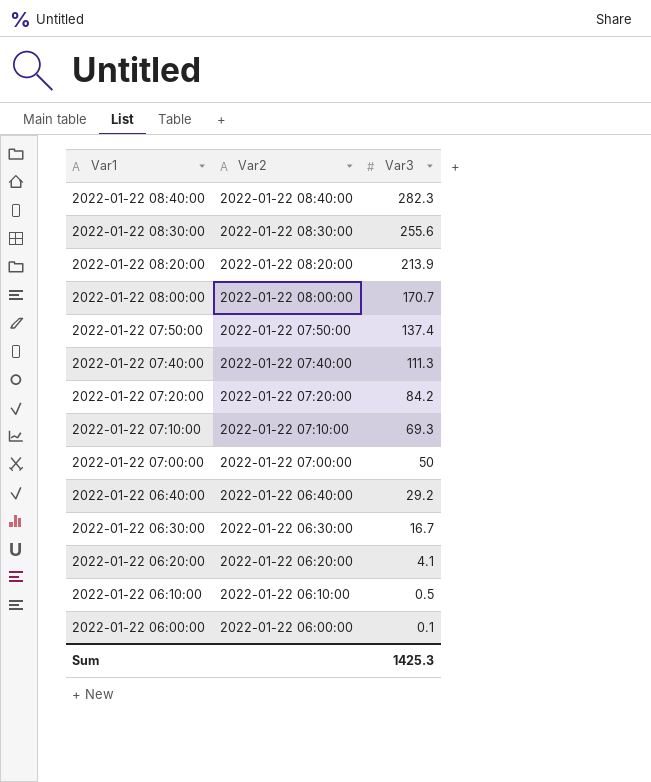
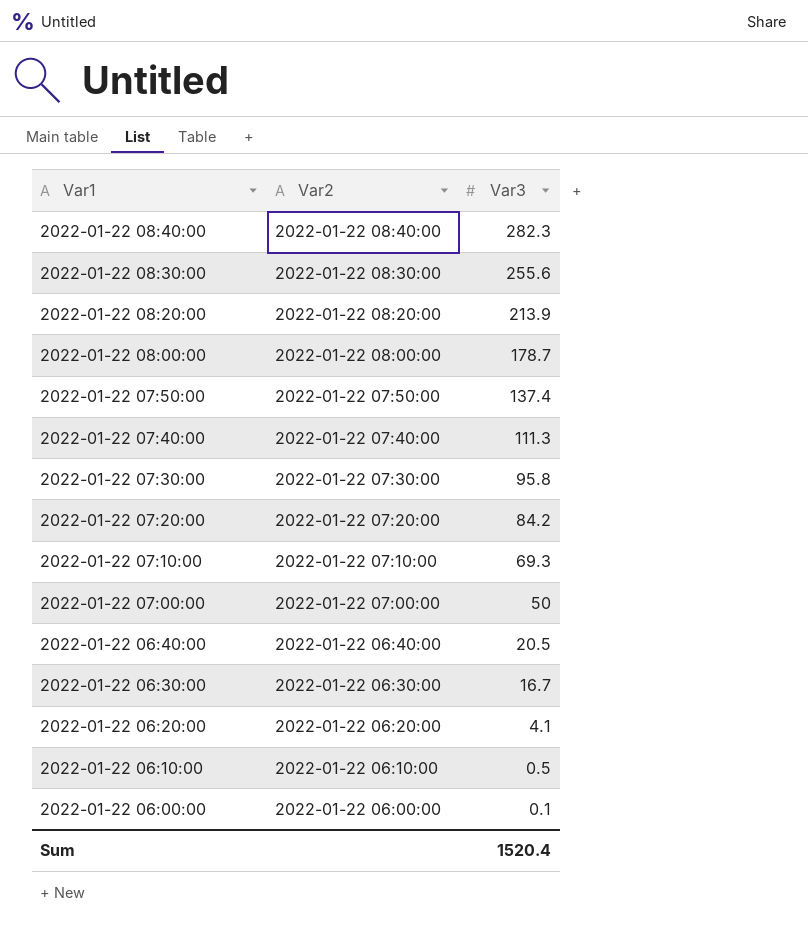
2022-01-22 08:00:00 | Var3: 170.7 -> 178.7
row 2022-01-22 07:30:00: none -> 2022-01-22 07:30:00 | 95.8
2022-01-22 06:40:00 | Var3: 29.2 -> 20.5
Sum | Var3: 1425.3 -> 1520.4

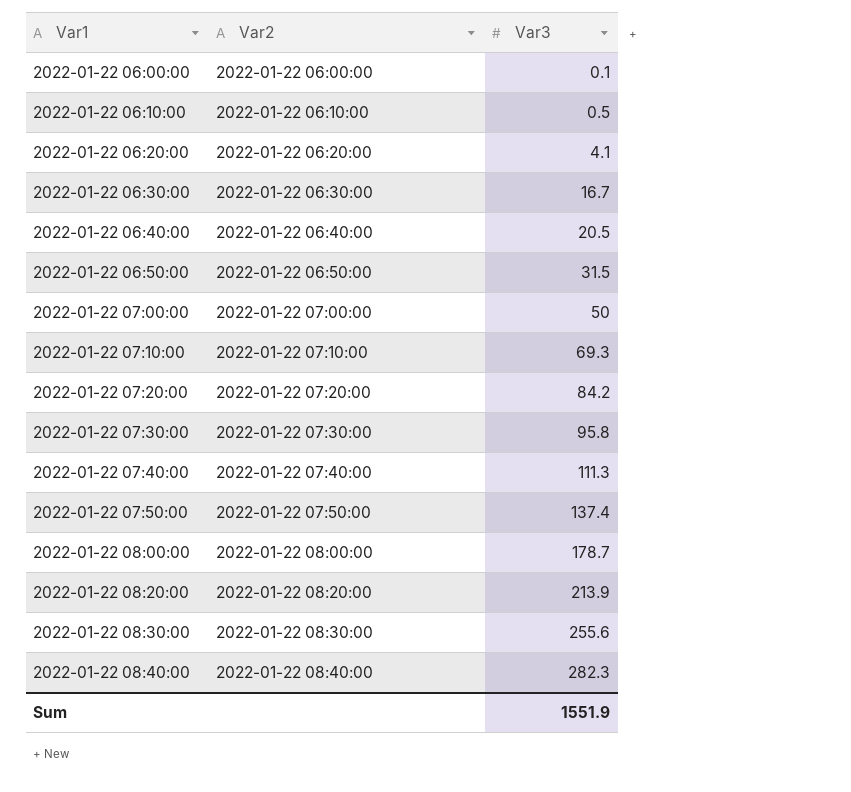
row order: Var1 descending -> Var1 ascending
row 2022-01-22 06:50:00: none -> 2022-01-22 06:50:00 | 31.5
Sum | Var3: 1520.4 -> 1551.9

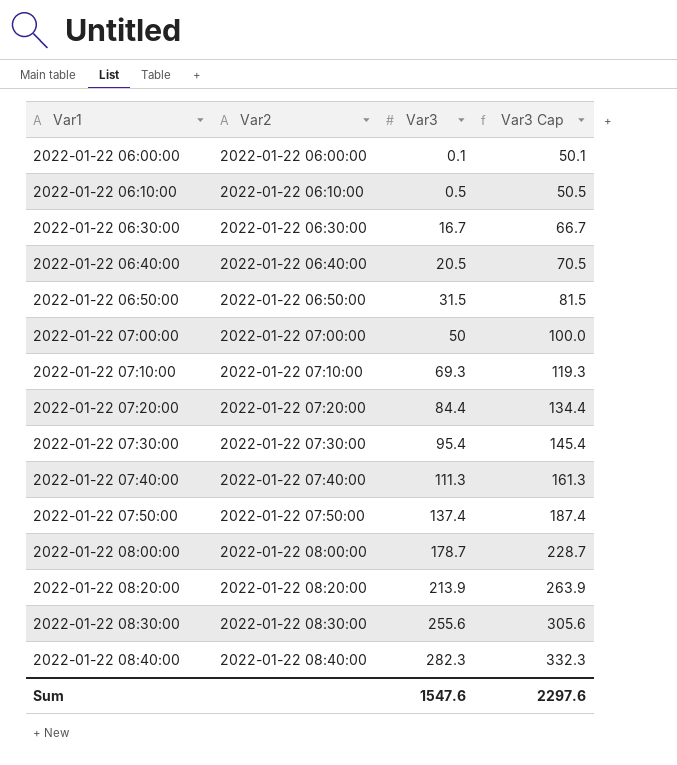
column Var3 Cap | formula: none -> [Var3] + 50
row 2022-01-22 06:20:00: 2022-01-22 06:20:00 | 4.1 -> none
2022-01-22 07:20:00 | Var3: 84.2 -> 84.4
2022-01-22 07:30:00 | Var3: 95.8 -> 95.4
Sum | Var3: 1551.9 -> 1547.6

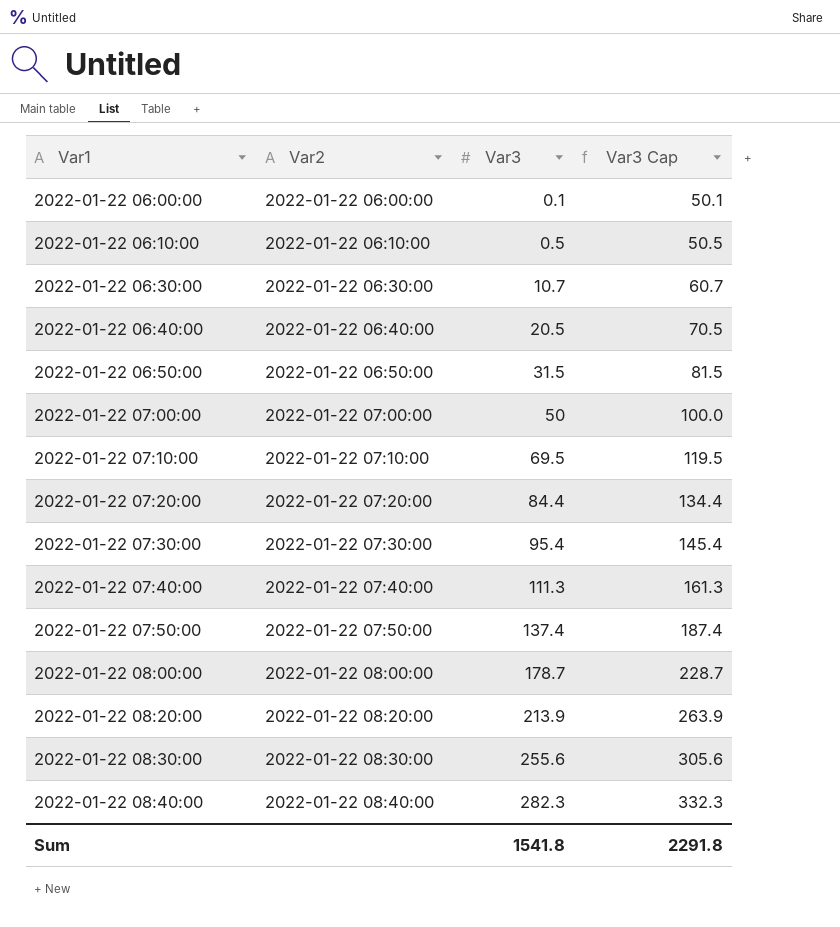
2022-01-22 06:30:00 | Var3: 16.7 -> 10.7
2022-01-22 06:30:00 | Var3 Cap: 66.7 -> 60.7
2022-01-22 07:10:00 | Var3: 69.3 -> 69.5
2022-01-22 07:10:00 | Var3 Cap: 119.3 -> 119.5
Sum | Var3: 1547.6 -> 1541.8
Sum | Var3 Cap: 2297.6 -> 2291.8

